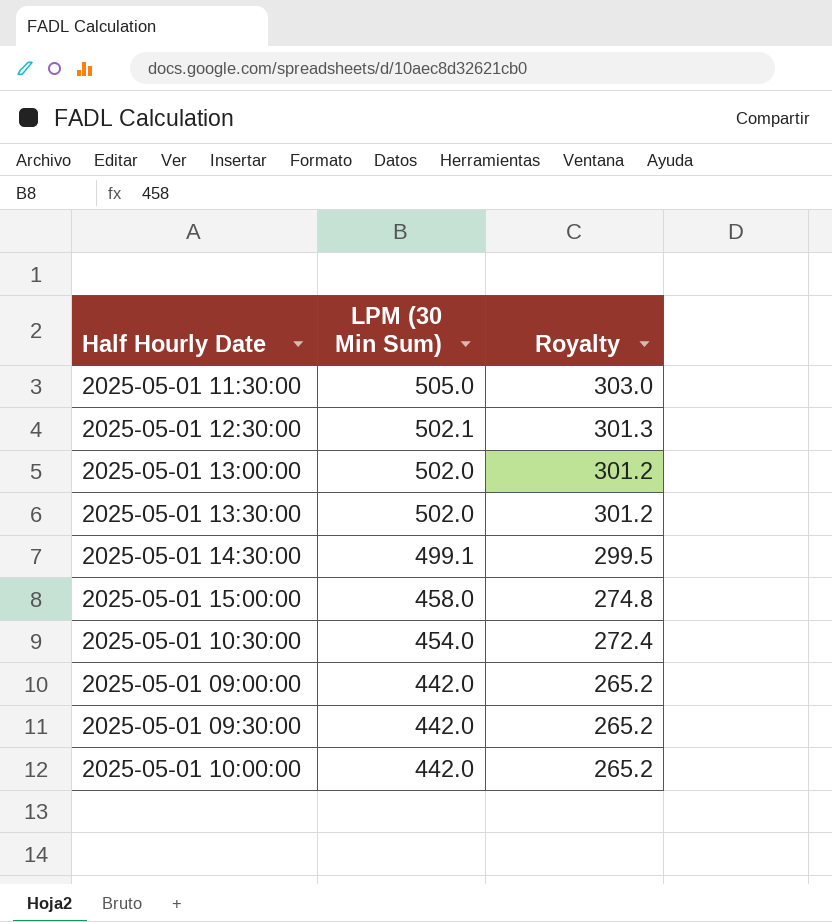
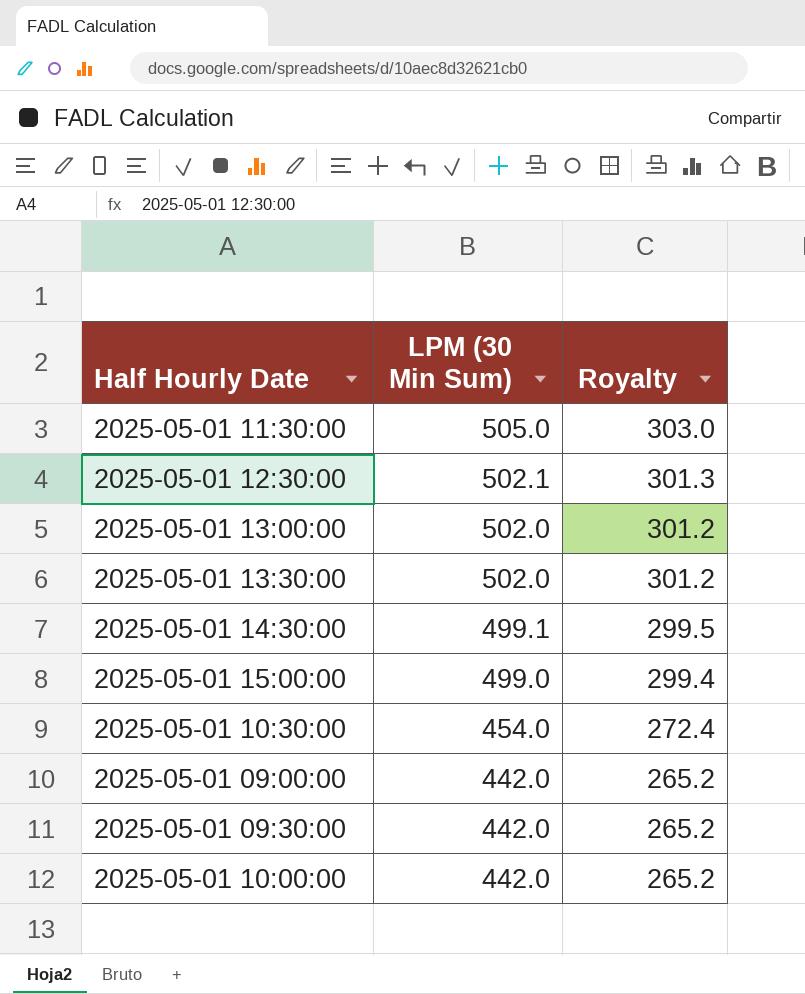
2025-05-01 15:00:00 | LPM (30 Min Sum): 458.0 -> 499.0
2025-05-01 15:00:00 | Royalty: 274.8 -> 299.4

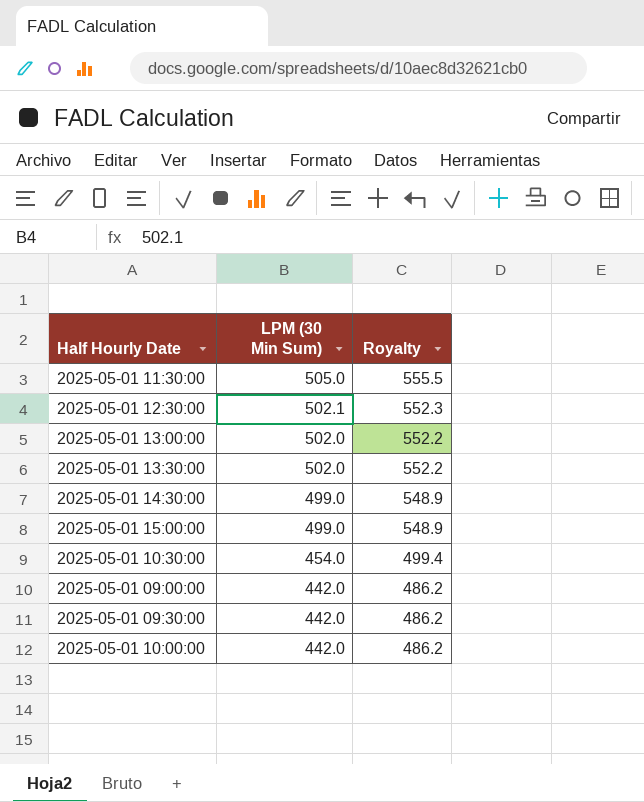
column Royalty | formula: [LPM (30 Min Sum)] * 0.6 -> [LPM (30 Min Sum)] * 1.1
2025-05-01 14:30:00 | LPM (30 Min Sum): 499.1 -> 499.0

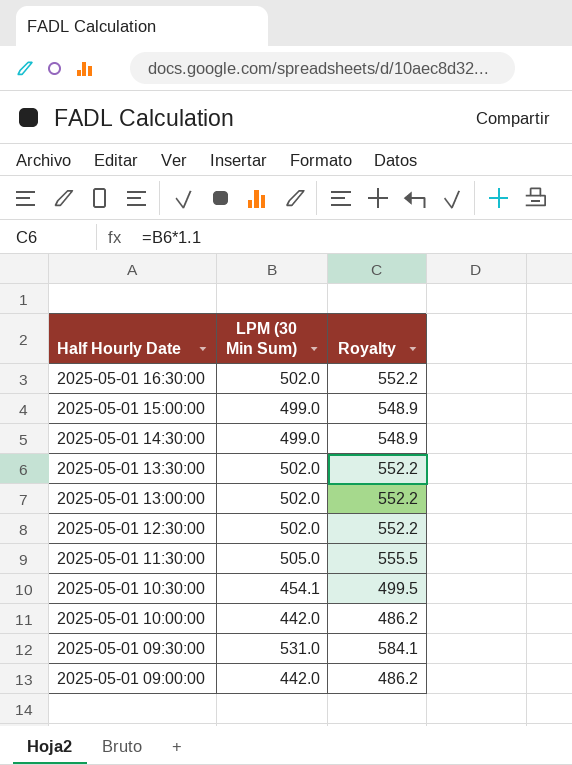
row order: LPM (30 Min Sum) descending -> Half Hourly Date descending
row 2025-05-01 16:30:00: none -> 502.0 | 552.2
2025-05-01 12:30:00 | LPM (30 Min Sum): 502.1 -> 502.0
2025-05-01 12:30:00 | Royalty: 552.3 -> 552.2
2025-05-01 10:30:00 | LPM (30 Min Sum): 454.0 -> 454.1
2025-05-01 10:30:00 | Royalty: 499.4 -> 499.5
2025-05-01 09:30:00 | LPM (30 Min Sum): 442.0 -> 531.0
2025-05-01 09:30:00 | Royalty: 486.2 -> 584.1

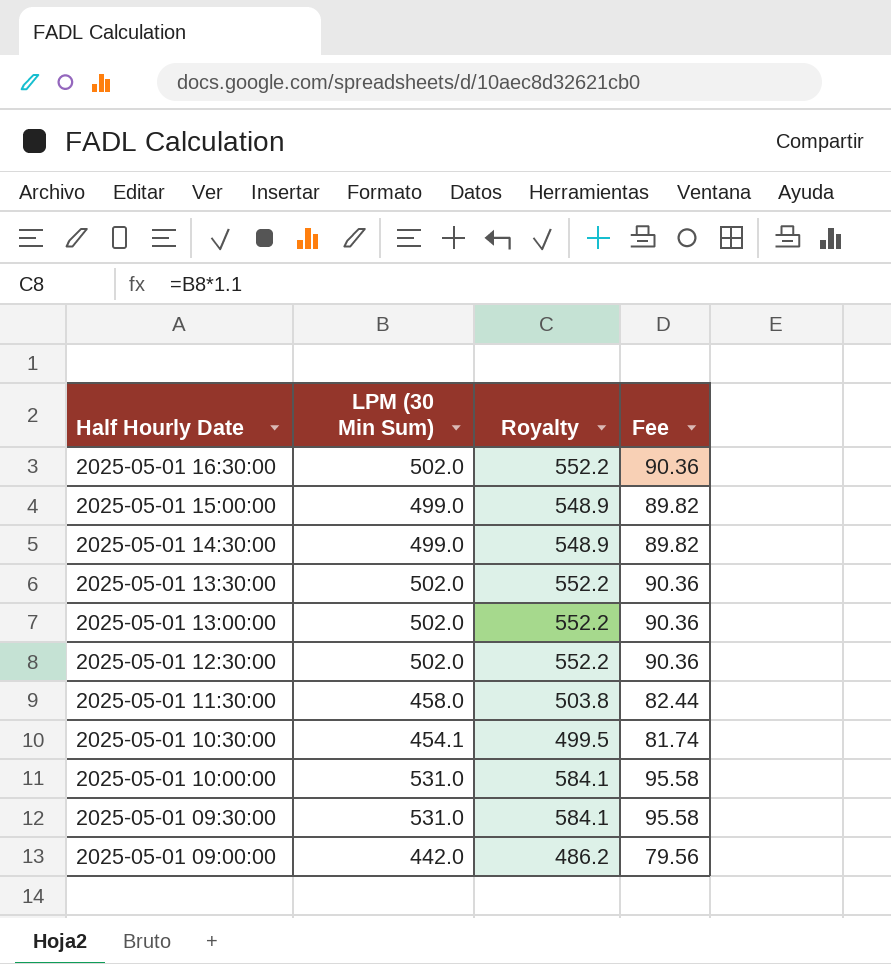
column Fee | formula: none -> [LPM (30 Min Sum)] * 0.18
2025-05-01 11:30:00 | LPM (30 Min Sum): 505.0 -> 458.0
2025-05-01 11:30:00 | Royalty: 555.5 -> 503.8
2025-05-01 10:00:00 | LPM (30 Min Sum): 442.0 -> 531.0
2025-05-01 10:00:00 | Royalty: 486.2 -> 584.1

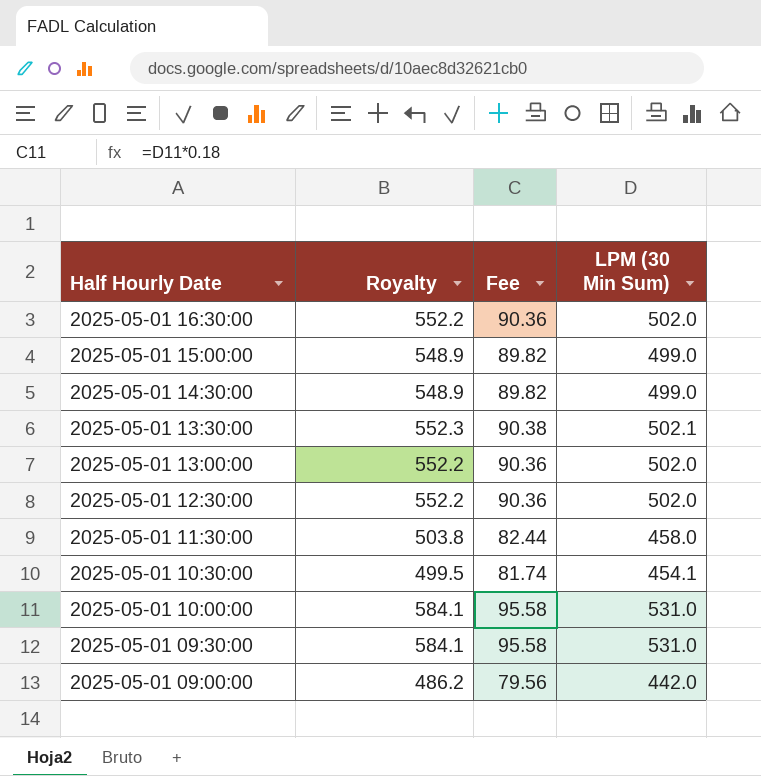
column LPM (30 Min Sum) | position: 2 -> 4
2025-05-01 13:30:00 | Royalty: 552.2 -> 552.3
2025-05-01 13:30:00 | Fee: 90.36 -> 90.38
2025-05-01 13:30:00 | LPM (30 Min Sum): 502.0 -> 502.1

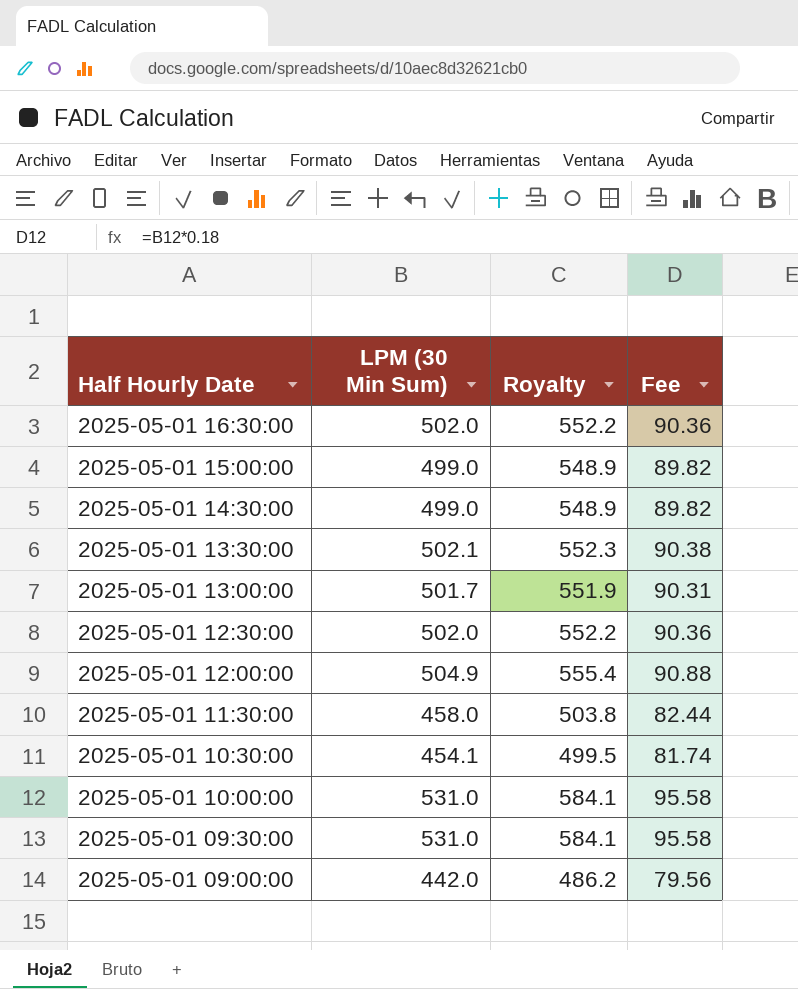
column LPM (30 Min Sum) | position: 4 -> 2
2025-05-01 13:00:00 | LPM (30 Min Sum): 502.0 -> 501.7
2025-05-01 13:00:00 | Royalty: 552.2 -> 551.9
2025-05-01 13:00:00 | Fee: 90.36 -> 90.31
row 2025-05-01 12:00:00: none -> 504.9 | 555.4 | 90.88

